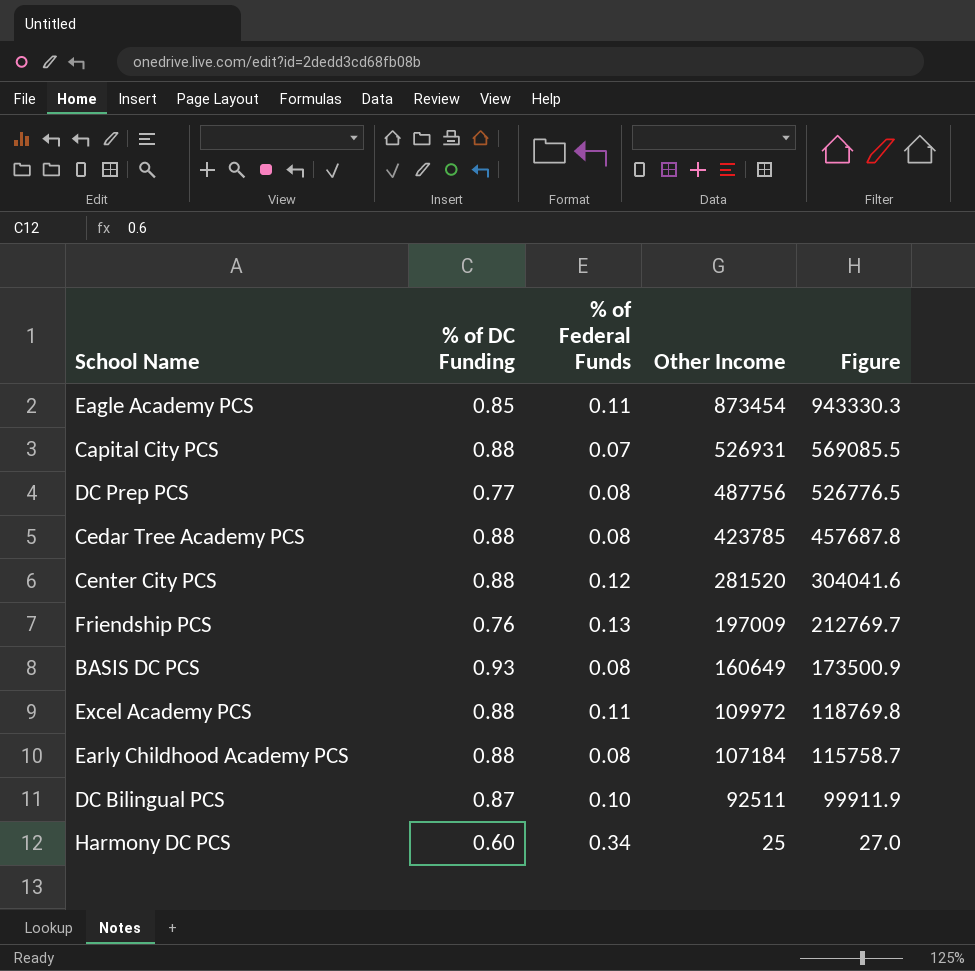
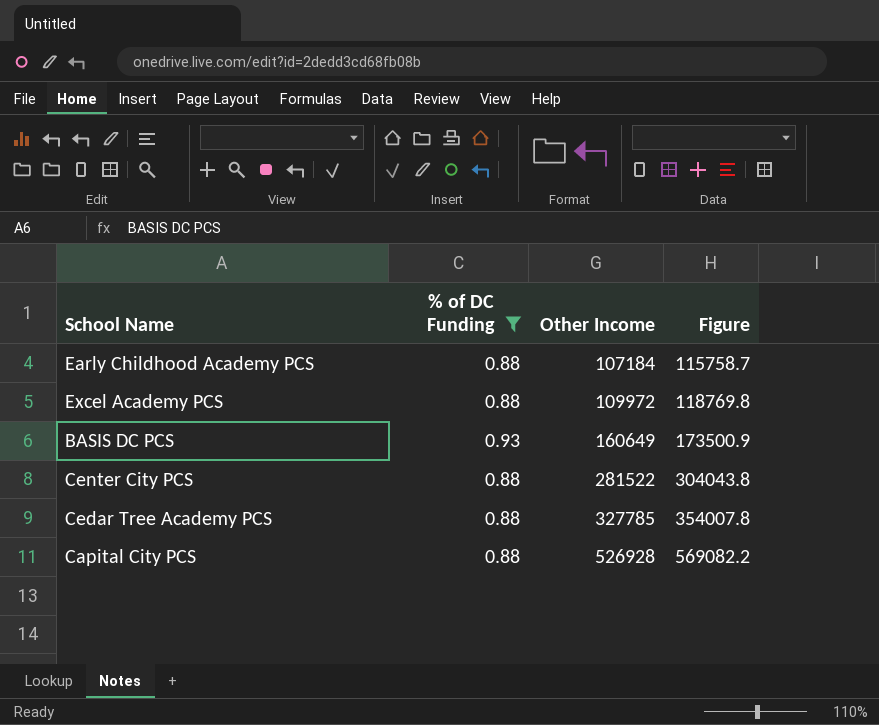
filter: none -> % of DC Funding >= 0.88
row order: Other Income descending -> Other Income ascending
column % of Federal Funds | position: 3 -> none
Center City PCS | Other Income: 281520 -> 281522
Center City PCS | Figure: 304041.6 -> 304043.8
Cedar Tree Academy PCS | Other Income: 423785 -> 327785
Cedar Tree Academy PCS | Figure: 457687.8 -> 354007.8
Capital City PCS | Other Income: 526931 -> 526928
Capital City PCS | Figure: 569085.5 -> 569082.2

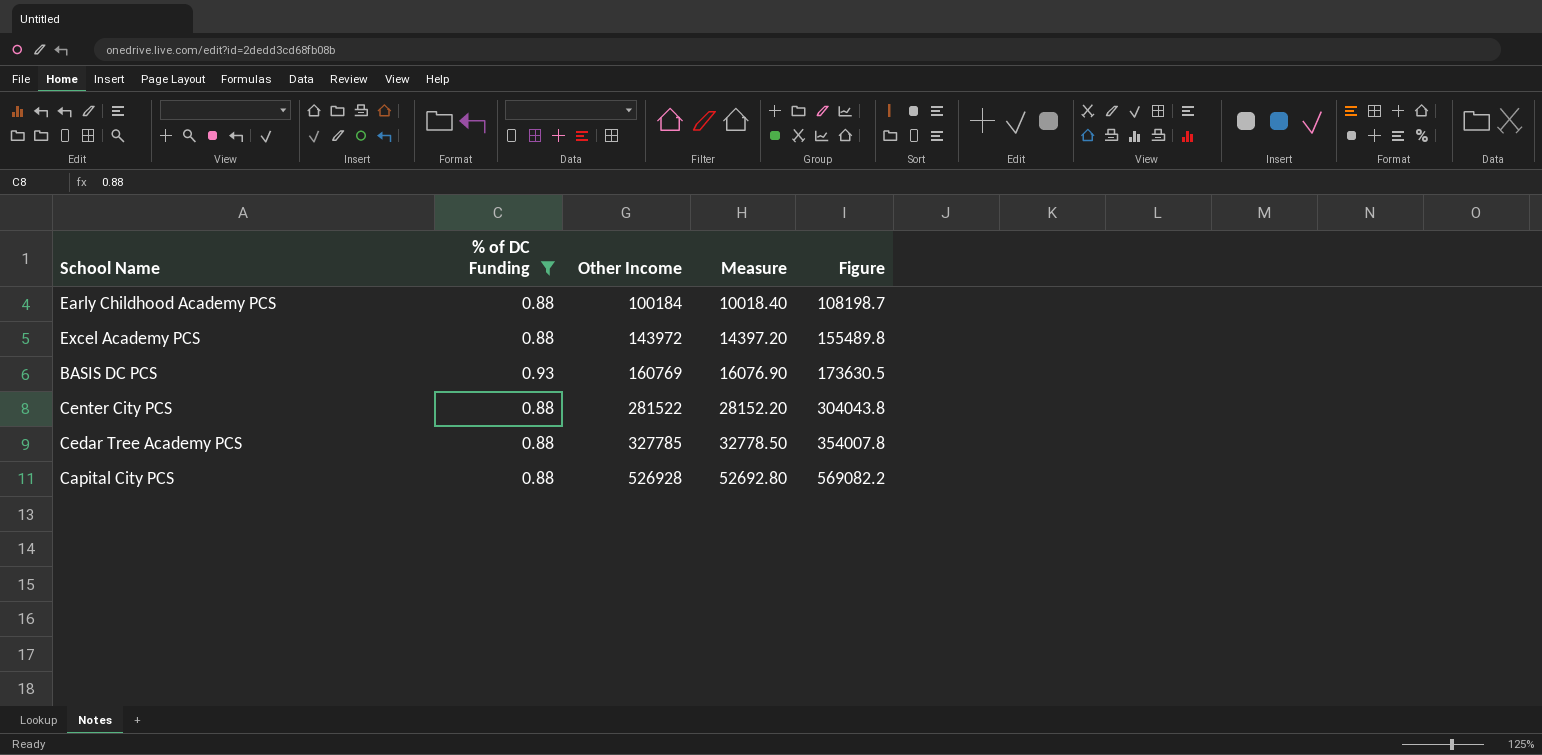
column Measure | formula: none -> [Other Income] * 0.1
Early Childhood Academy PCS | Other Income: 107184 -> 100184
Early Childhood Academy PCS | Figure: 115758.7 -> 108198.7
Excel Academy PCS | Other Income: 109972 -> 143972
Excel Academy PCS | Figure: 118769.8 -> 155489.8
BASIS DC PCS | Other Income: 160649 -> 160769
BASIS DC PCS | Figure: 173500.9 -> 173630.5

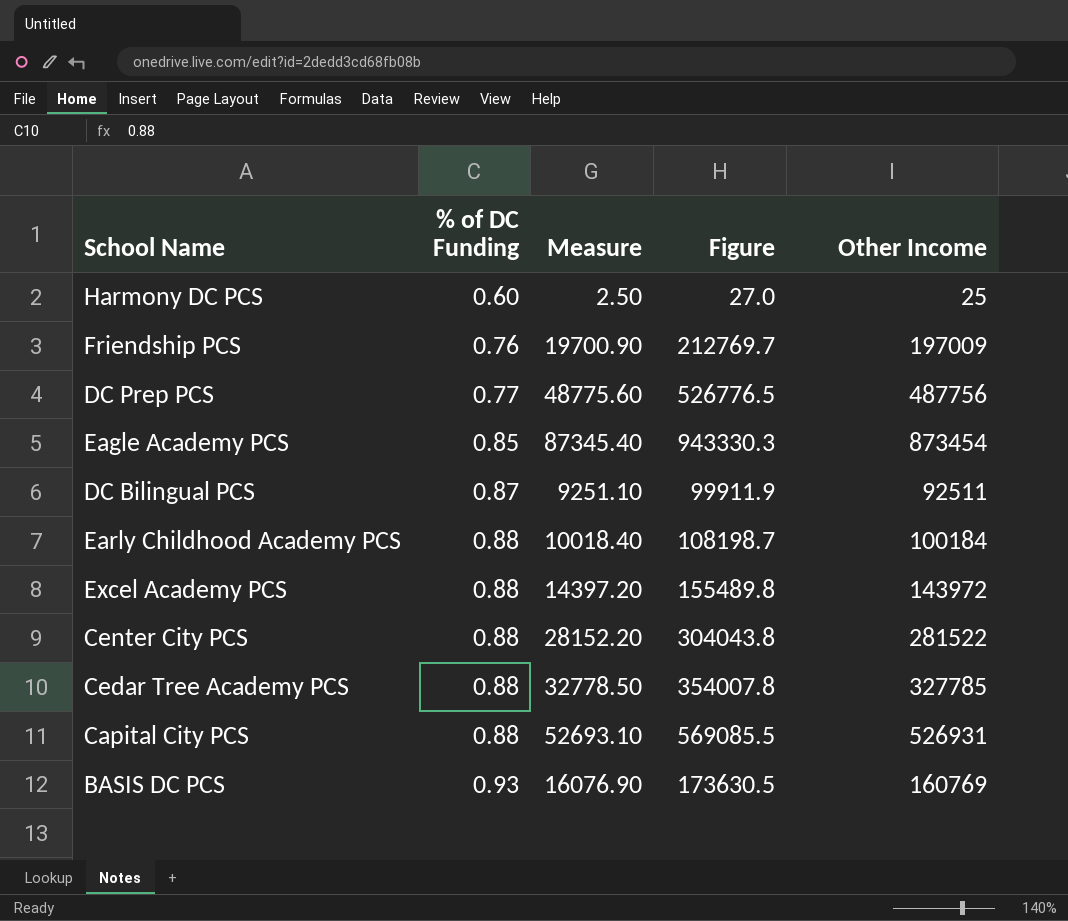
filter: % of DC Funding >= 0.88 -> none
row order: Other Income ascending -> % of DC Funding ascending
column Other Income | position: 3 -> 5
Capital City PCS | Measure: 52692.80 -> 52693.10
Capital City PCS | Figure: 569082.2 -> 569085.5
Capital City PCS | Other Income: 526928 -> 526931

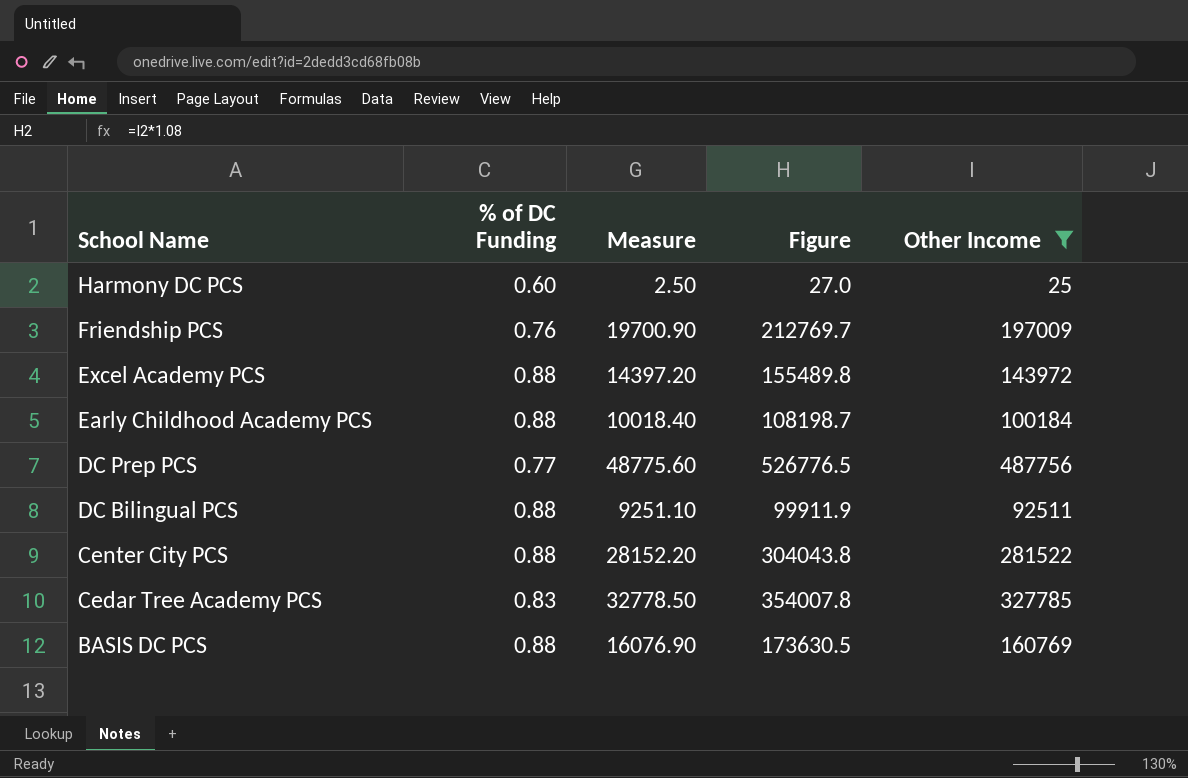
filter: none -> Other Income <= 487756
row order: % of DC Funding ascending -> School Name descending
DC Bilingual PCS | % of DC Funding: 0.87 -> 0.88
Cedar Tree Academy PCS | % of DC Funding: 0.88 -> 0.83
BASIS DC PCS | % of DC Funding: 0.93 -> 0.88

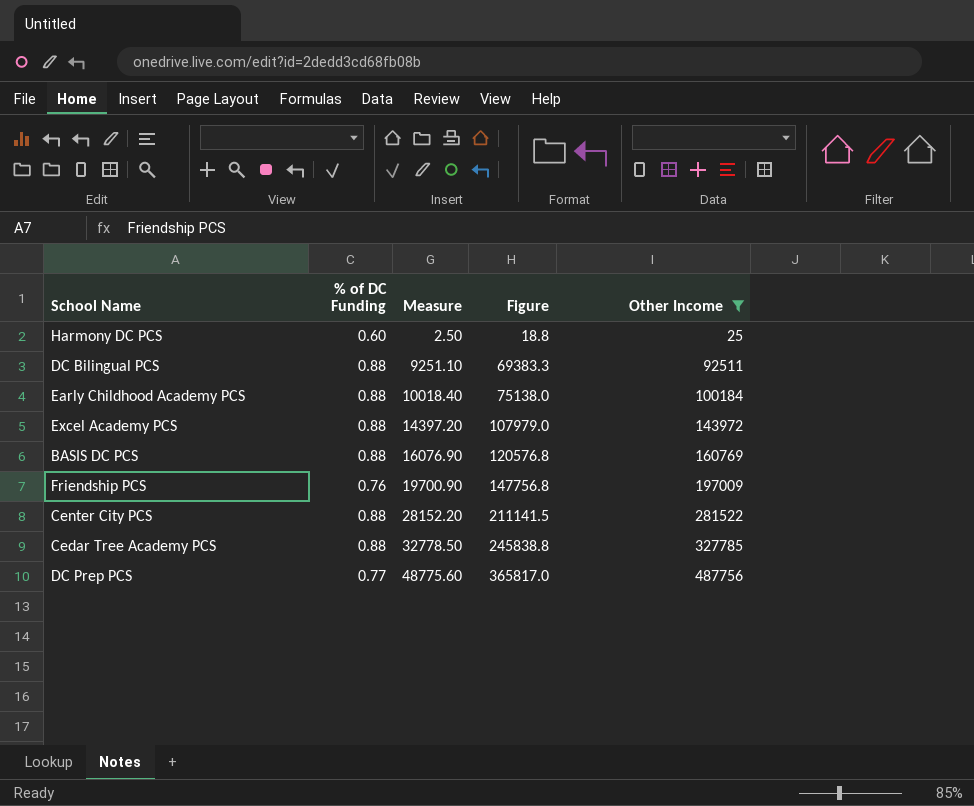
row order: School Name descending -> Measure ascending
column Figure | formula: [Other Income] * 1.08 -> [Other Income] * 0.75
Cedar Tree Academy PCS | % of DC Funding: 0.83 -> 0.88

